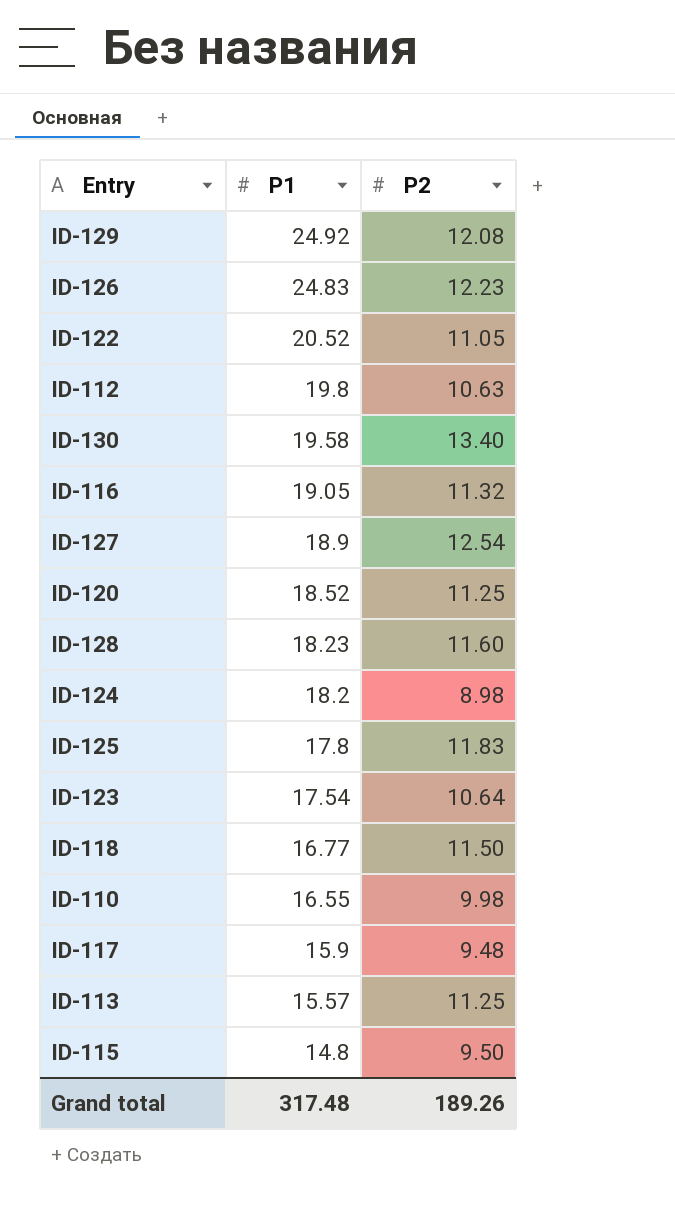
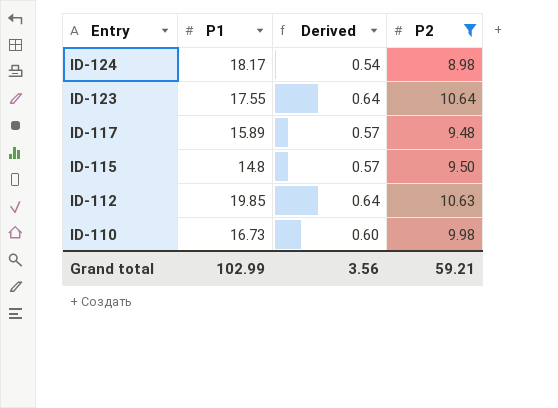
filter: none -> P2 <= 10.64
row order: P1 descending -> Entry descending
column Derived | formula: none -> [P2] * 0.06
ID-124 | P1: 18.2 -> 18.17
ID-123 | P1: 17.54 -> 17.55
ID-117 | P1: 15.9 -> 15.89
ID-112 | P1: 19.8 -> 19.85
ID-110 | P1: 16.55 -> 16.73
Grand total | P1: 317.48 -> 102.99
Grand total | P2: 189.26 -> 59.21

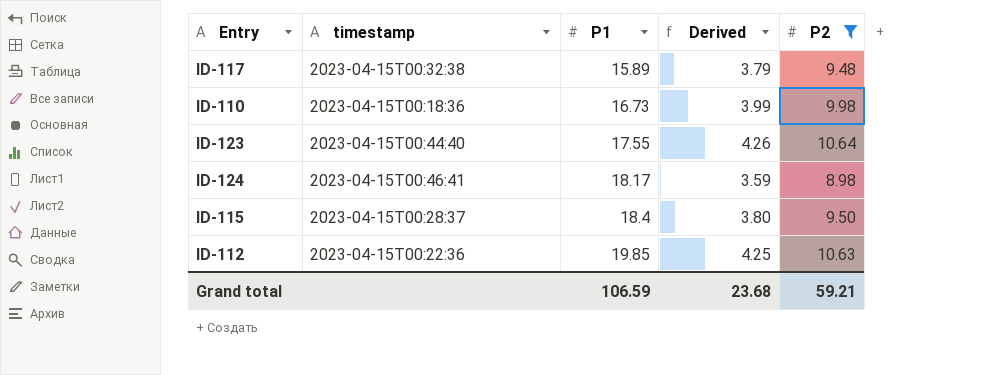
row order: Entry descending -> P1 ascending
column timestamp | position: none -> 2
column Derived | formula: [P2] * 0.06 -> [P2] * 0.4
ID-115 | P1: 14.8 -> 18.4
Grand total | P1: 102.99 -> 106.59
Grand total | Derived: 3.56 -> 23.68

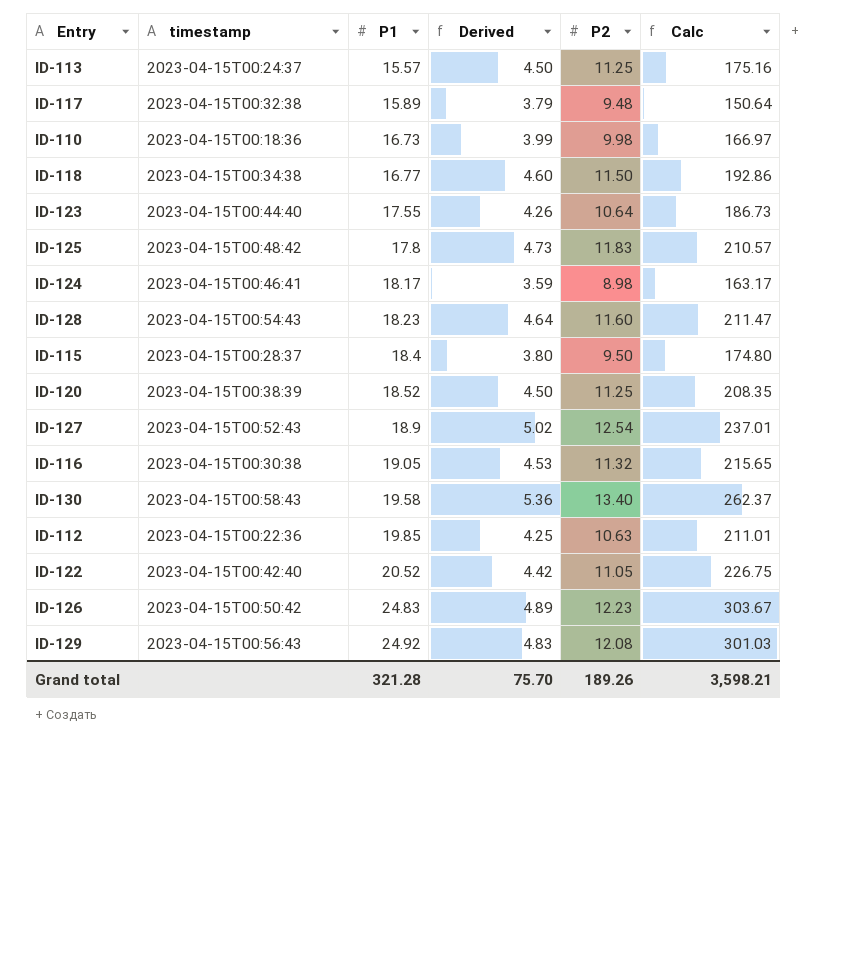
filter: P2 <= 10.64 -> none
column Calc | formula: none -> [P1] * [P2]
Grand total | P1: 106.59 -> 321.28
Grand total | Derived: 23.68 -> 75.70
Grand total | P2: 59.21 -> 189.26

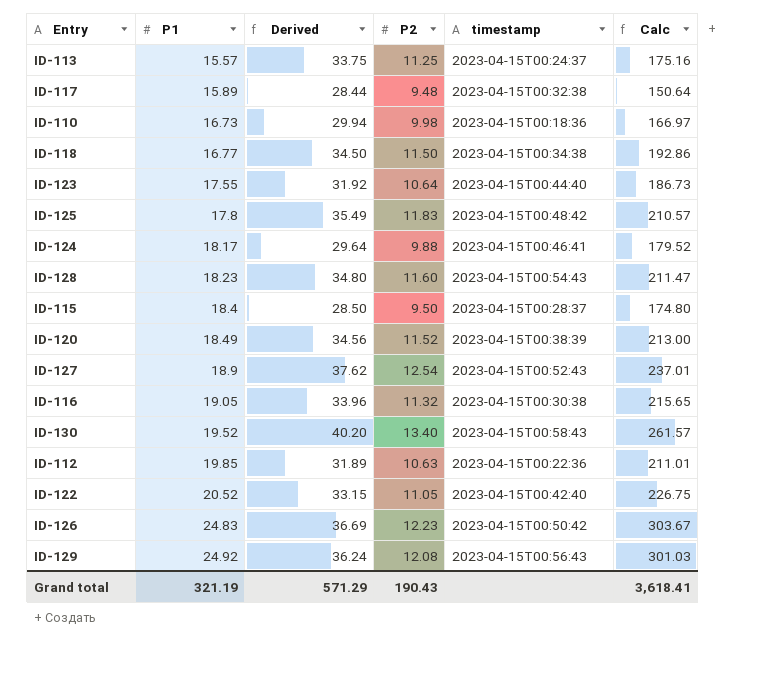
column Derived | formula: [P2] * 0.4 -> [P2] * 3
column timestamp | position: 2 -> 5
ID-124 | P2: 8.98 -> 9.88
ID-124 | Calc: 163.17 -> 179.52
ID-120 | P1: 18.52 -> 18.49
ID-120 | P2: 11.25 -> 11.52
ID-120 | Calc: 208.35 -> 213.00
ID-130 | P1: 19.58 -> 19.52
ID-130 | Calc: 262.37 -> 261.57
Grand total | P1: 321.28 -> 321.19
Grand total | Derived: 75.70 -> 571.29
Grand total | P2: 189.26 -> 190.43
Grand total | Calc: 3,598.21 -> 3,618.41

